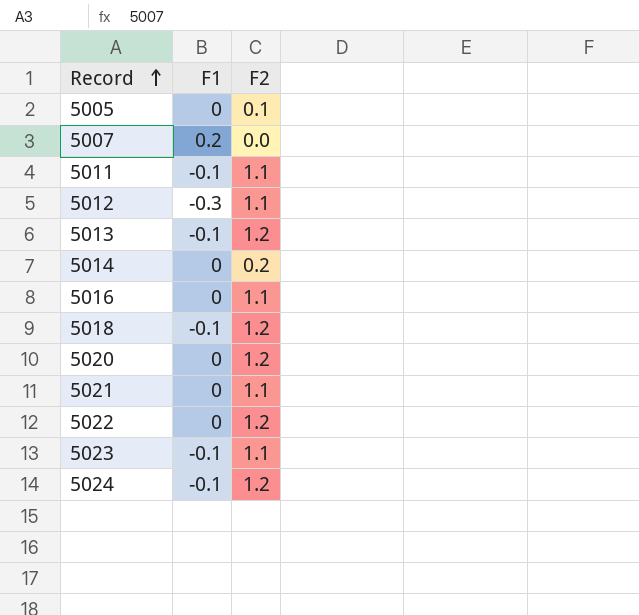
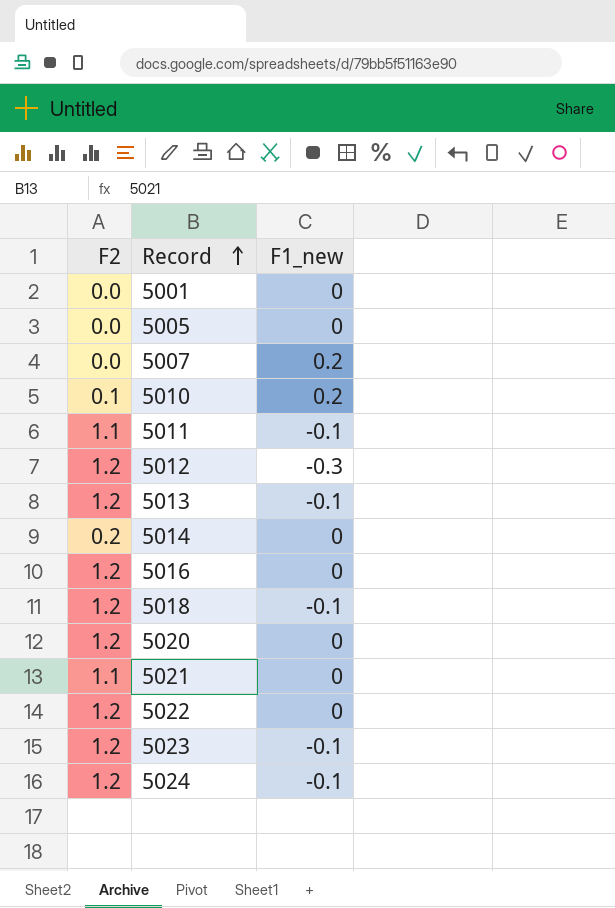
column F2 | position: 3 -> 1
column name: F1 -> F1_new
row 5001: none -> 0.0 | 0
5005 | F2: 0.1 -> 0.0
row 5010: none -> 0.1 | 0.2
5012 | F2: 1.1 -> 1.2
5016 | F2: 1.1 -> 1.2
5023 | F2: 1.1 -> 1.2

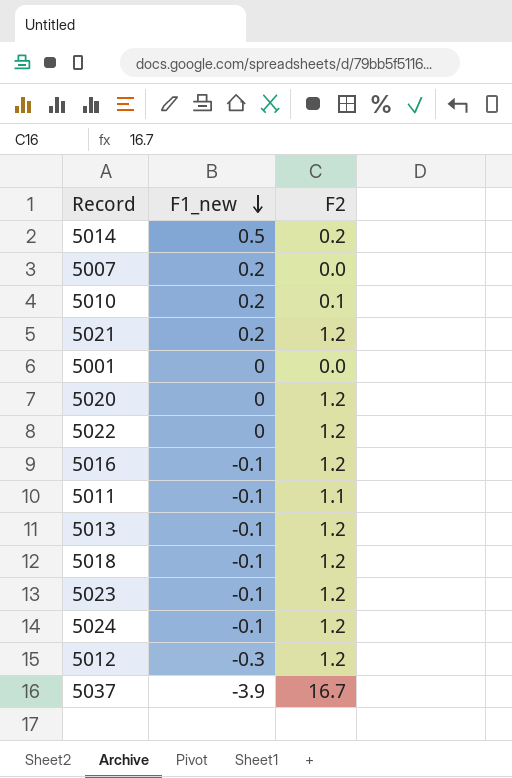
row order: Record ascending -> F1_new descending
column F2 | position: 1 -> 3
row 5005: 0.0 | 0 -> none
5014 | F1_new: 0 -> 0.5
5021 | F1_new: 0 -> 0.2
5021 | F2: 1.1 -> 1.2
5016 | F1_new: 0 -> -0.1
row 5037: none -> -3.9 | 16.7

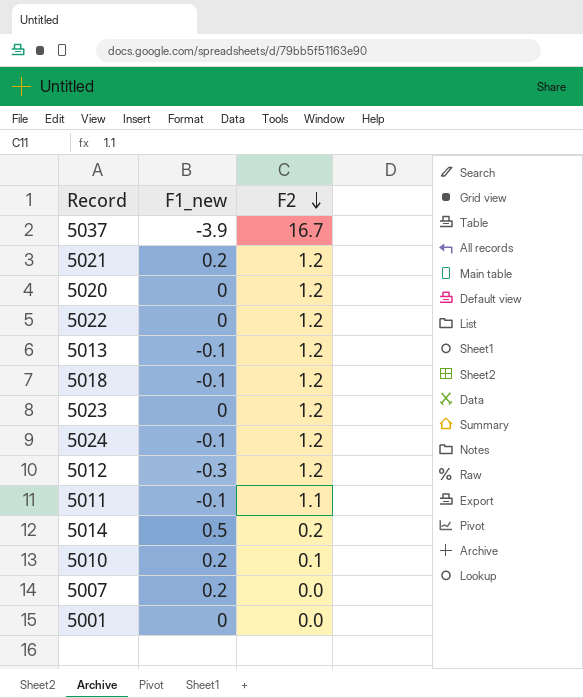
row order: F1_new descending -> F2 descending
row 5016: -0.1 | 1.2 -> none
5023 | F1_new: -0.1 -> 0

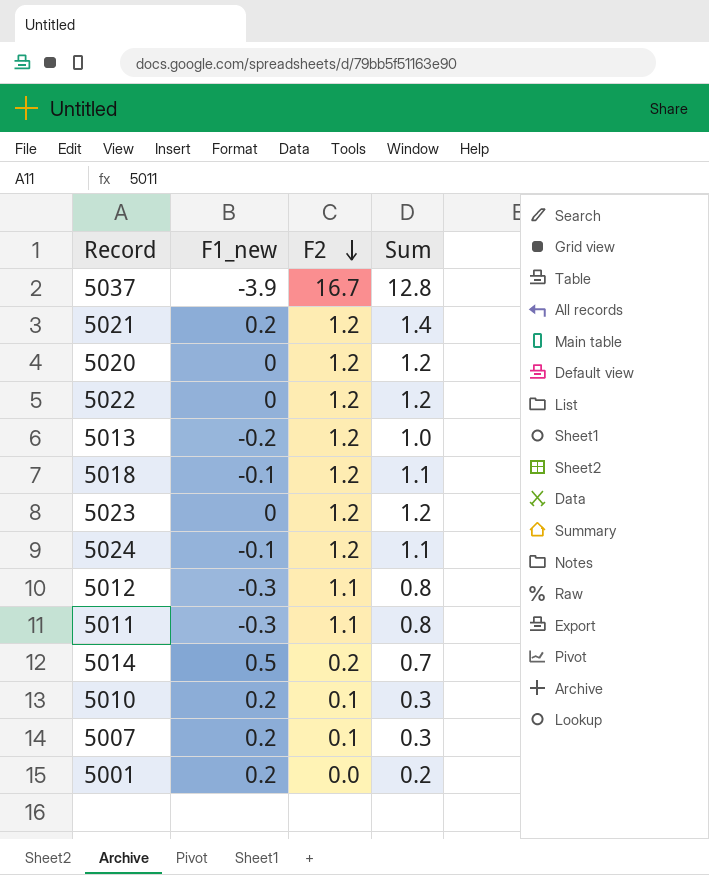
column Sum | formula: none -> [F1_new] + [F2]
5013 | F1_new: -0.1 -> -0.2
5012 | F2: 1.2 -> 1.1
5011 | F1_new: -0.1 -> -0.3
5007 | F2: 0.0 -> 0.1
5001 | F1_new: 0 -> 0.2

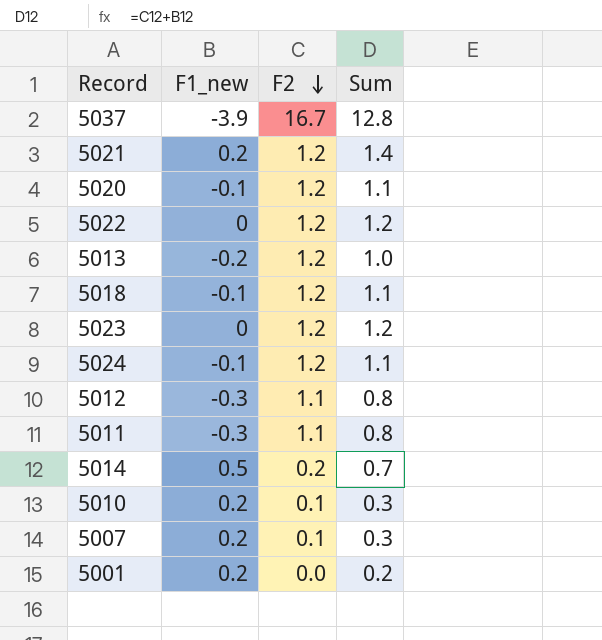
5020 | F1_new: 0 -> -0.1
5020 | Sum: 1.2 -> 1.1

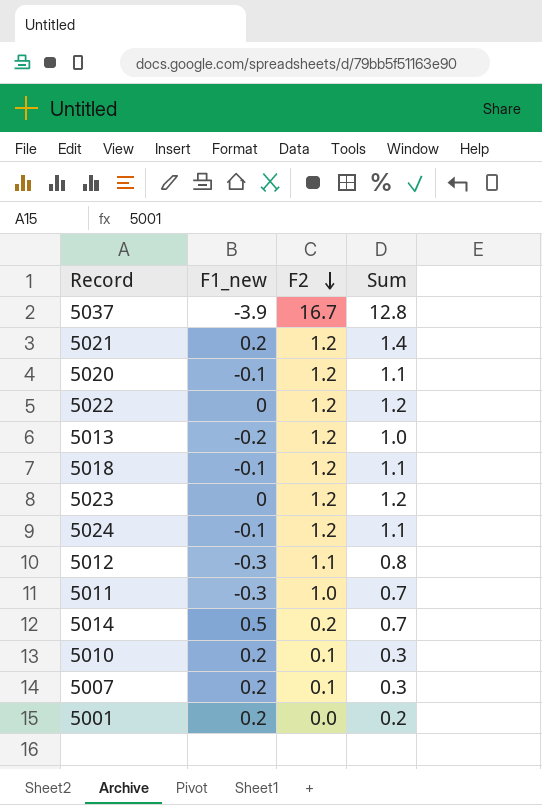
5011 | F2: 1.1 -> 1.0
5011 | Sum: 0.8 -> 0.7

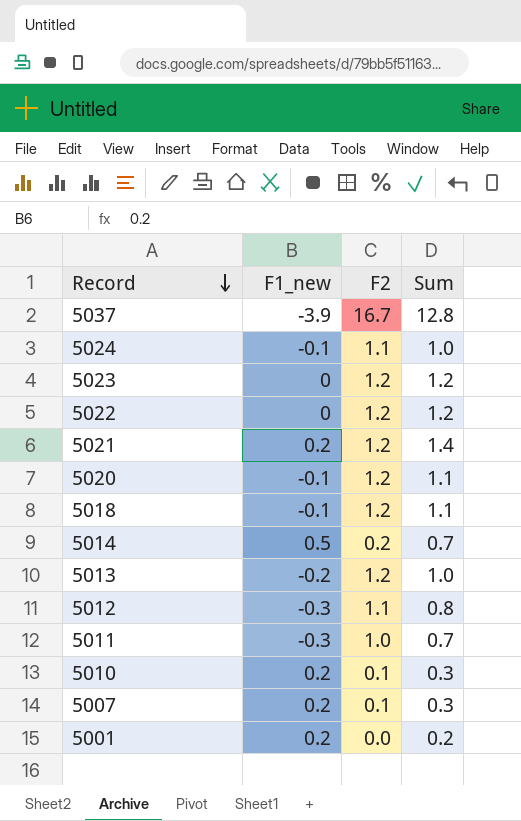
row order: F2 descending -> Record descending
5024 | F2: 1.2 -> 1.1
5024 | Sum: 1.1 -> 1.0

